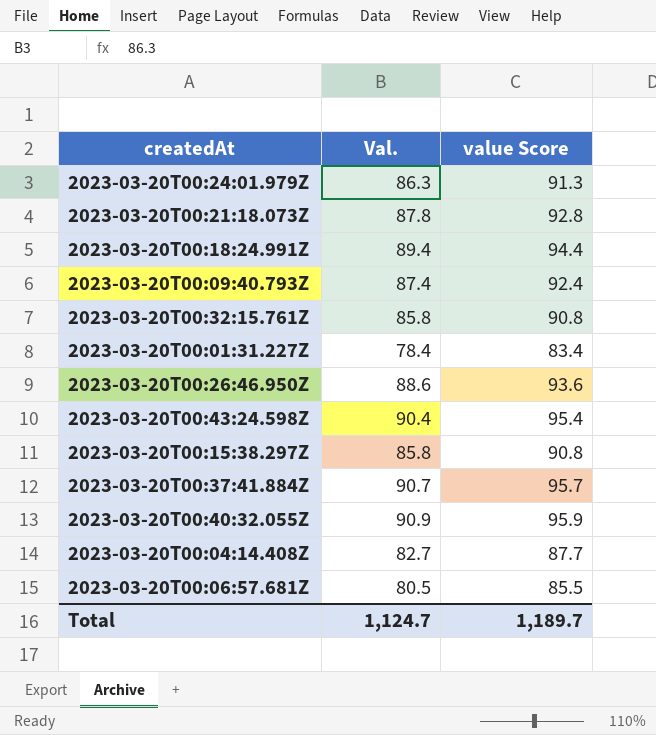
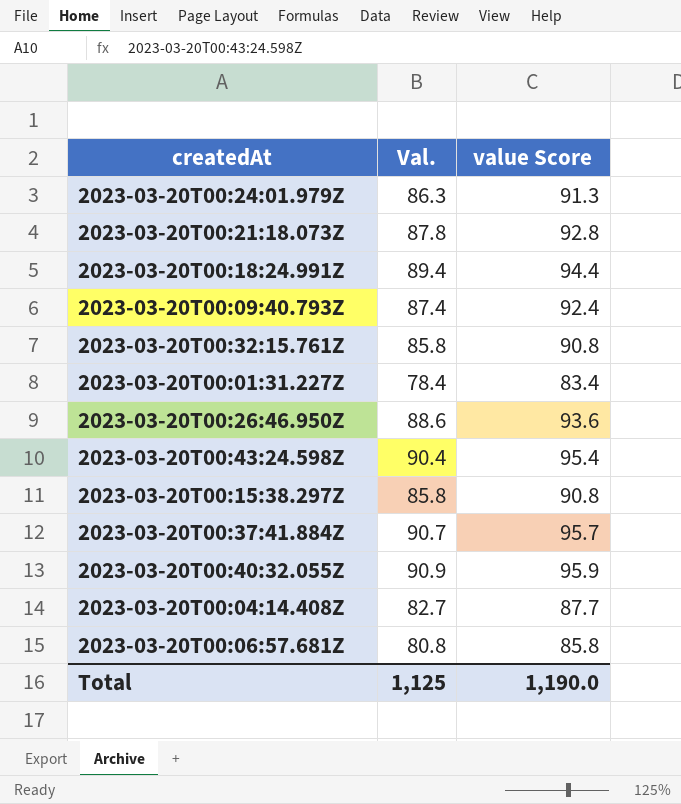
2023-03-20T00:06:57.681Z | Val.: 80.5 -> 80.8
2023-03-20T00:06:57.681Z | value Score: 85.5 -> 85.8
Total | Val.: 1,124.7 -> 1,125
Total | value Score: 1,189.7 -> 1,190.0

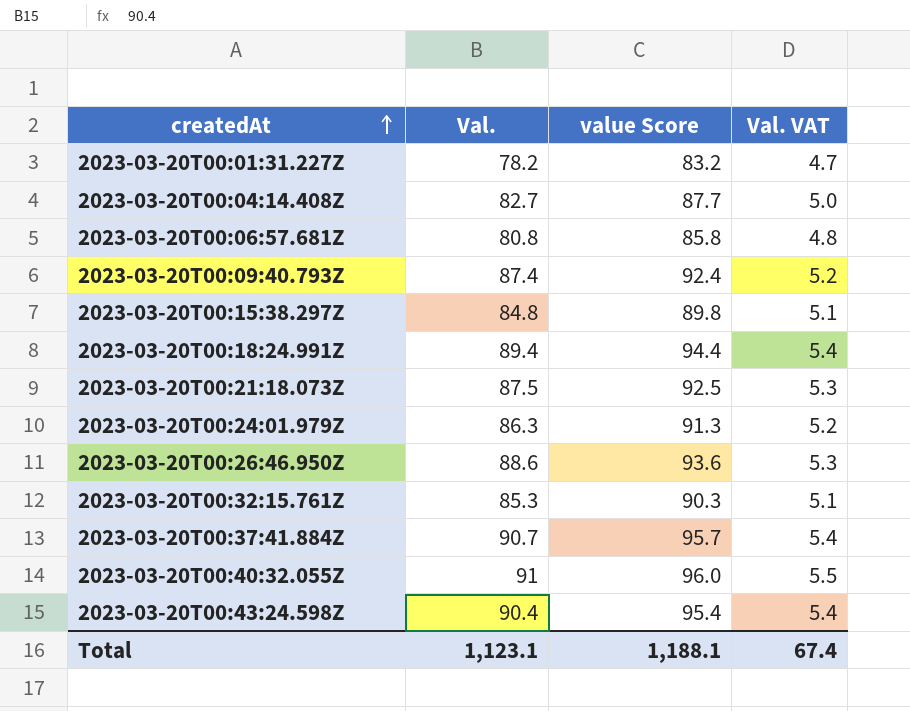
row order: none -> createdAt ascending
column Val. VAT | formula: none -> [Val.] * 0.06
2023-03-20T00:01:31.227Z | Val.: 78.4 -> 78.2
2023-03-20T00:01:31.227Z | value Score: 83.4 -> 83.2
2023-03-20T00:15:38.297Z | Val.: 85.8 -> 84.8
2023-03-20T00:15:38.297Z | value Score: 90.8 -> 89.8
2023-03-20T00:21:18.073Z | Val.: 87.8 -> 87.5
2023-03-20T00:21:18.073Z | value Score: 92.8 -> 92.5
2023-03-20T00:32:15.761Z | Val.: 85.8 -> 85.3
2023-03-20T00:32:15.761Z | value Score: 90.8 -> 90.3
2023-03-20T00:40:32.055Z | Val.: 90.9 -> 91
2023-03-20T00:40:32.055Z | value Score: 95.9 -> 96.0
Total | Val.: 1,125 -> 1,123.1
Total | value Score: 1,190.0 -> 1,188.1

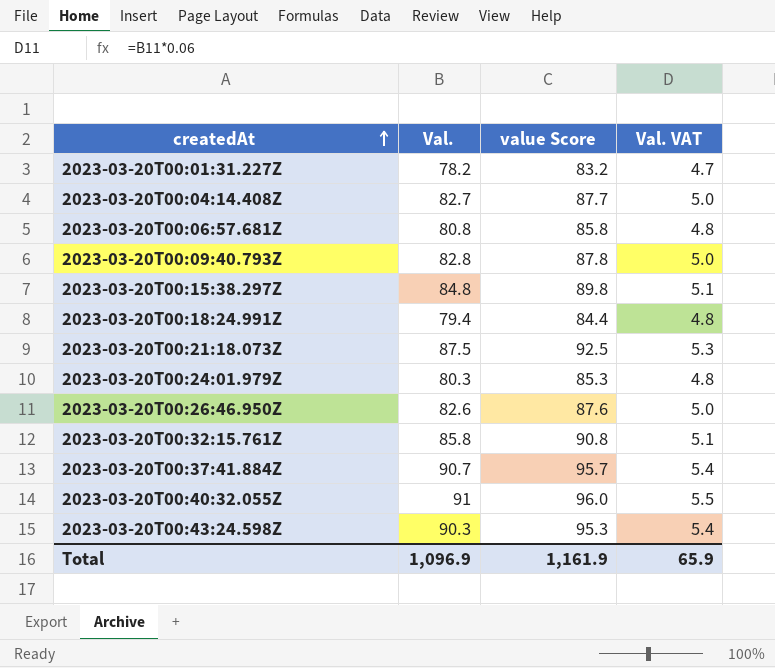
2023-03-20T00:09:40.793Z | Val.: 87.4 -> 82.8
2023-03-20T00:09:40.793Z | value Score: 92.4 -> 87.8
2023-03-20T00:09:40.793Z | Val. VAT: 5.2 -> 5.0
2023-03-20T00:18:24.991Z | Val.: 89.4 -> 79.4
2023-03-20T00:18:24.991Z | value Score: 94.4 -> 84.4
2023-03-20T00:18:24.991Z | Val. VAT: 5.4 -> 4.8
2023-03-20T00:24:01.979Z | Val.: 86.3 -> 80.3
2023-03-20T00:24:01.979Z | value Score: 91.3 -> 85.3
2023-03-20T00:24:01.979Z | Val. VAT: 5.2 -> 4.8
2023-03-20T00:26:46.950Z | Val.: 88.6 -> 82.6
2023-03-20T00:26:46.950Z | value Score: 93.6 -> 87.6
2023-03-20T00:26:46.950Z | Val. VAT: 5.3 -> 5.0
2023-03-20T00:32:15.761Z | Val.: 85.3 -> 85.8
2023-03-20T00:32:15.761Z | value Score: 90.3 -> 90.8
2023-03-20T00:43:24.598Z | Val.: 90.4 -> 90.3
2023-03-20T00:43:24.598Z | value Score: 95.4 -> 95.3
Total | Val.: 1,123.1 -> 1,096.9
Total | value Score: 1,188.1 -> 1,161.9
Total | Val. VAT: 67.4 -> 65.9

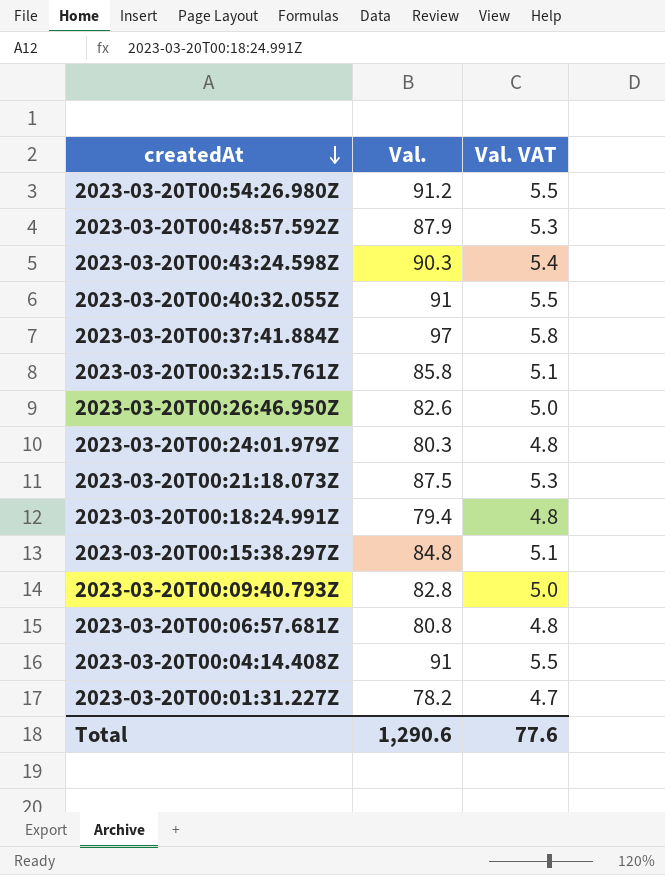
row order: createdAt ascending -> createdAt descending
column value Score | formula: [Val.] + 5 -> none
row 2023-03-20T00:54:26.980Z: none -> 91.2 | 5.5
row 2023-03-20T00:48:57.592Z: none -> 87.9 | 5.3
2023-03-20T00:37:41.884Z | Val.: 90.7 -> 97
2023-03-20T00:37:41.884Z | Val. VAT: 5.4 -> 5.8
2023-03-20T00:04:14.408Z | Val.: 82.7 -> 91
2023-03-20T00:04:14.408Z | Val. VAT: 5.0 -> 5.5
Total | Val.: 1,096.9 -> 1,290.6
Total | Val. VAT: 65.9 -> 77.6

